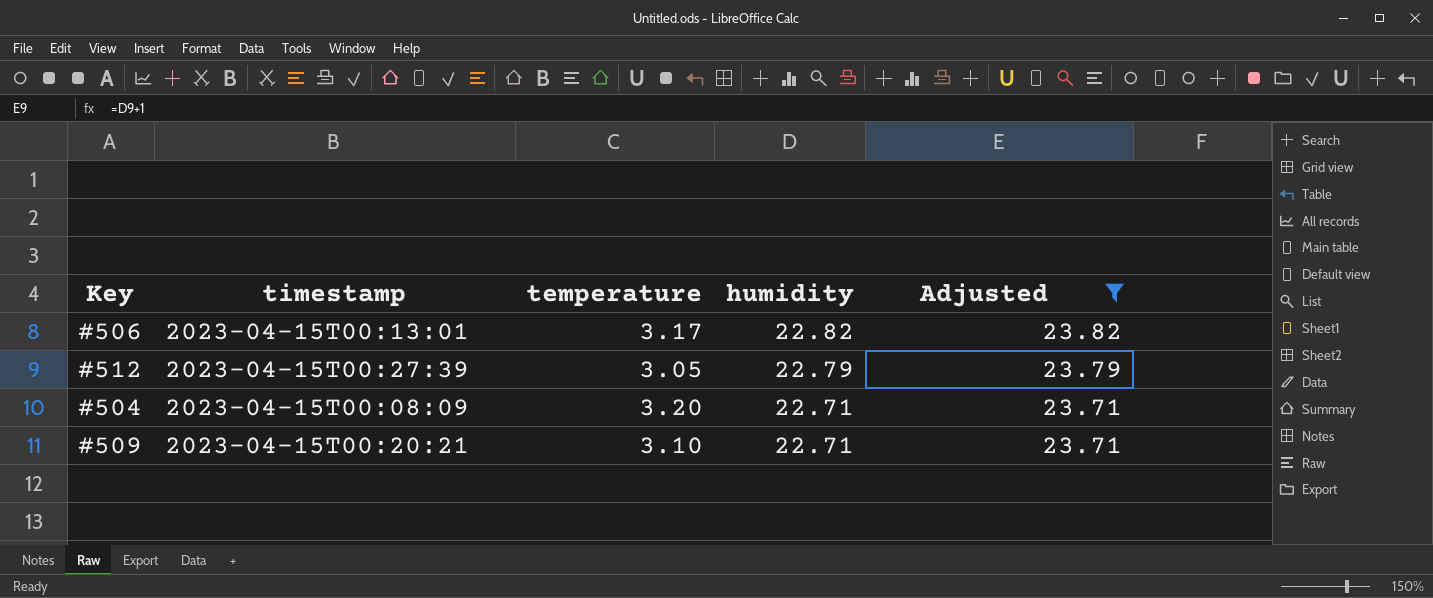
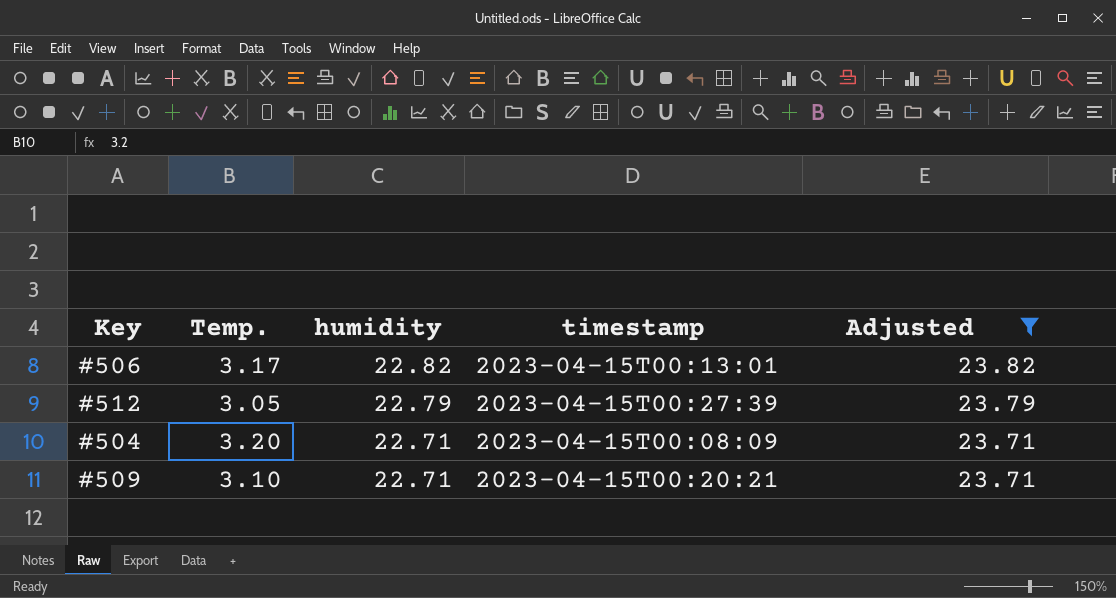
column name: temperature -> Temp.
column timestamp | position: 2 -> 4

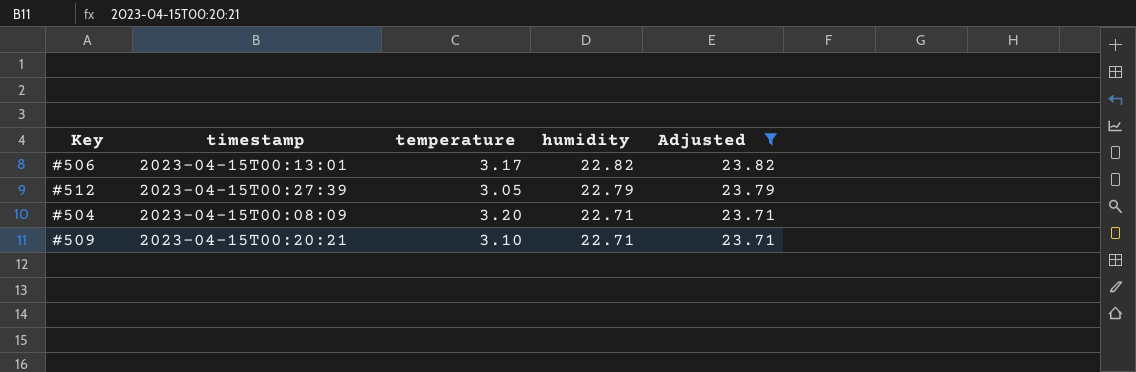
column timestamp | position: 4 -> 2
column name: Temp. -> temperature

